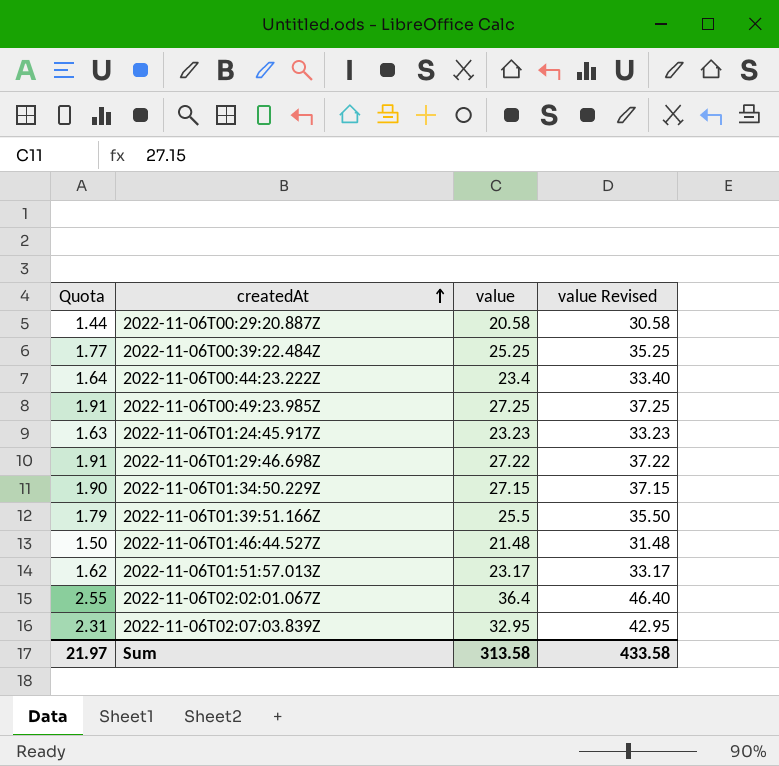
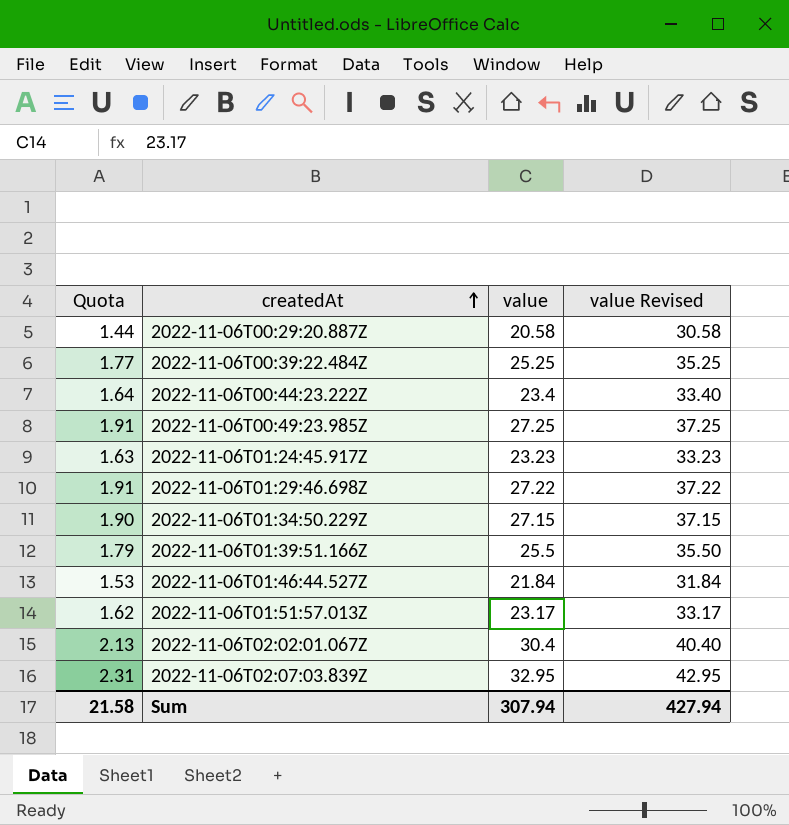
2022-11-06T01:46:44.527Z | Quota: 1.50 -> 1.53
2022-11-06T01:46:44.527Z | value: 21.48 -> 21.84
2022-11-06T01:46:44.527Z | value Revised: 31.48 -> 31.84
2022-11-06T02:02:01.067Z | Quota: 2.55 -> 2.13
2022-11-06T02:02:01.067Z | value: 36.4 -> 30.4
2022-11-06T02:02:01.067Z | value Revised: 46.40 -> 40.40
Sum | Quota: 21.97 -> 21.58
Sum | value: 313.58 -> 307.94
Sum | value Revised: 433.58 -> 427.94

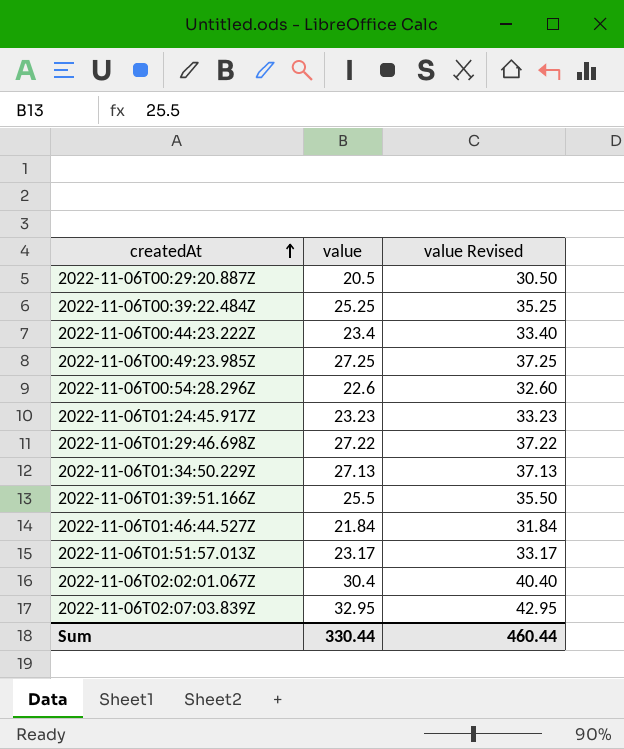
column Quota | formula: [value] * 0.07 -> none
2022-11-06T00:29:20.887Z | value: 20.58 -> 20.5
2022-11-06T00:29:20.887Z | value Revised: 30.58 -> 30.50
row 2022-11-06T00:54:28.296Z: none -> 22.6 | 32.60
2022-11-06T01:34:50.229Z | value: 27.15 -> 27.13
2022-11-06T01:34:50.229Z | value Revised: 37.15 -> 37.13
Sum | value: 307.94 -> 330.44
Sum | value Revised: 427.94 -> 460.44

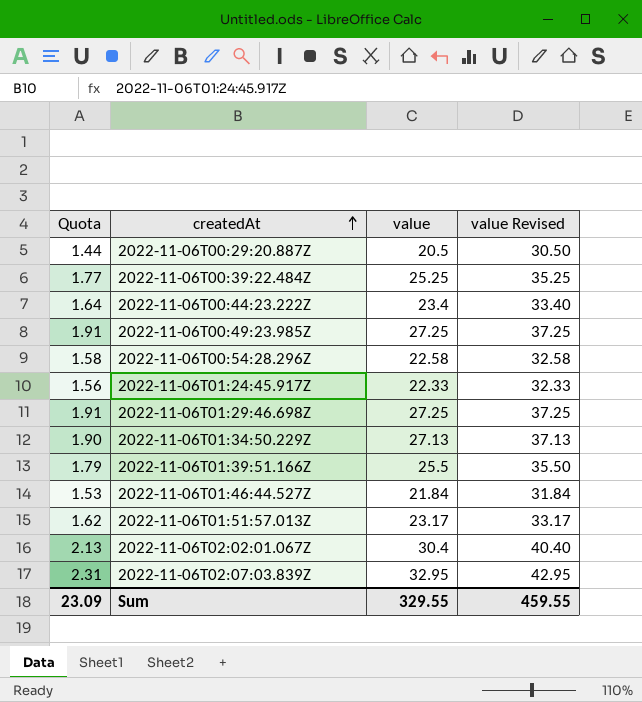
column Quota | formula: none -> [value] * 0.07
2022-11-06T00:54:28.296Z | value: 22.6 -> 22.58
2022-11-06T00:54:28.296Z | value Revised: 32.60 -> 32.58
2022-11-06T01:24:45.917Z | value: 23.23 -> 22.33
2022-11-06T01:24:45.917Z | value Revised: 33.23 -> 32.33
2022-11-06T01:29:46.698Z | value: 27.22 -> 27.25
2022-11-06T01:29:46.698Z | value Revised: 37.22 -> 37.25
Sum | value: 330.44 -> 329.55
Sum | value Revised: 460.44 -> 459.55

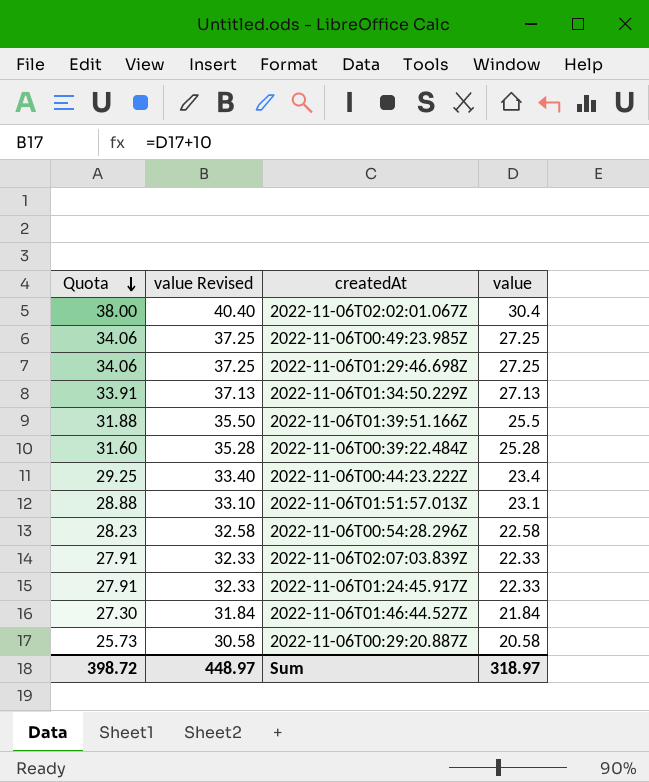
row order: createdAt ascending -> Quota descending
column Quota | formula: [value] * 0.07 -> [value] * 1.25
column value Revised | position: 4 -> 2
2022-11-06T00:39:22.484Z | value Revised: 35.25 -> 35.28
2022-11-06T00:39:22.484Z | value: 25.25 -> 25.28
2022-11-06T01:51:57.013Z | value Revised: 33.17 -> 33.10
2022-11-06T01:51:57.013Z | value: 23.17 -> 23.1
2022-11-06T02:07:03.839Z | value Revised: 42.95 -> 32.33
2022-11-06T02:07:03.839Z | value: 32.95 -> 22.33
2022-11-06T00:29:20.887Z | value Revised: 30.50 -> 30.58
2022-11-06T00:29:20.887Z | value: 20.5 -> 20.58
Sum | Quota: 23.09 -> 398.72
Sum | value Revised: 459.55 -> 448.97
Sum | value: 329.55 -> 318.97

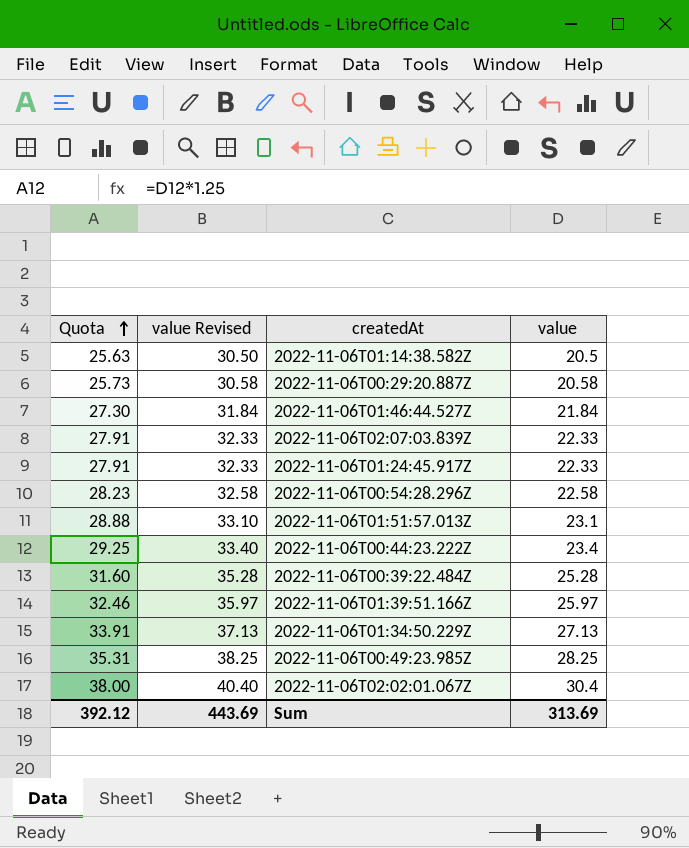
row order: Quota descending -> Quota ascending
row 2022-11-06T01:29:46.698Z: 34.06 | 37.25 | 27.25 -> none
row 2022-11-06T01:14:38.582Z: none -> 25.63 | 30.50 | 20.5
2022-11-06T01:39:51.166Z | Quota: 31.88 -> 32.46
2022-11-06T01:39:51.166Z | value Revised: 35.50 -> 35.97
2022-11-06T01:39:51.166Z | value: 25.5 -> 25.97
2022-11-06T00:49:23.985Z | Quota: 34.06 -> 35.31
2022-11-06T00:49:23.985Z | value Revised: 37.25 -> 38.25
2022-11-06T00:49:23.985Z | value: 27.25 -> 28.25
Sum | Quota: 398.72 -> 392.12
Sum | value Revised: 448.97 -> 443.69
Sum | value: 318.97 -> 313.69

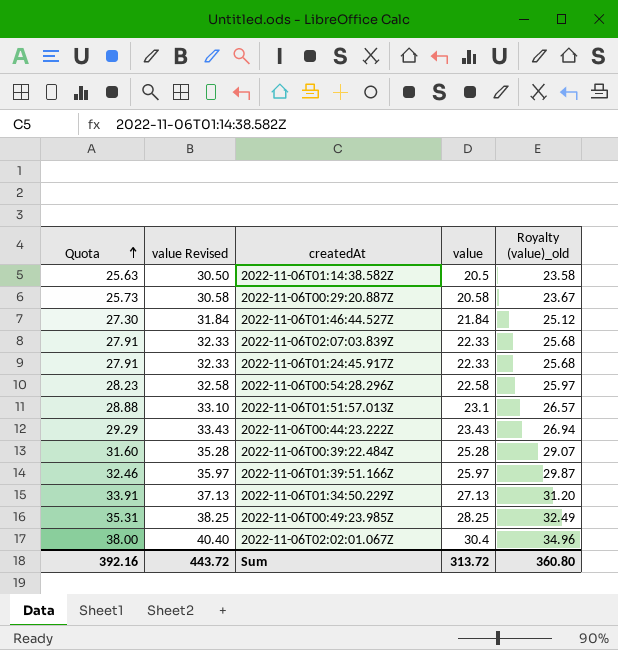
column Royalty (value)_old | formula: none -> [value] * 1.15
2022-11-06T00:44:23.222Z | Quota: 29.25 -> 29.29
2022-11-06T00:44:23.222Z | value Revised: 33.40 -> 33.43
2022-11-06T00:44:23.222Z | value: 23.4 -> 23.43
Sum | Quota: 392.12 -> 392.16
Sum | value Revised: 443.69 -> 443.72
Sum | value: 313.69 -> 313.72

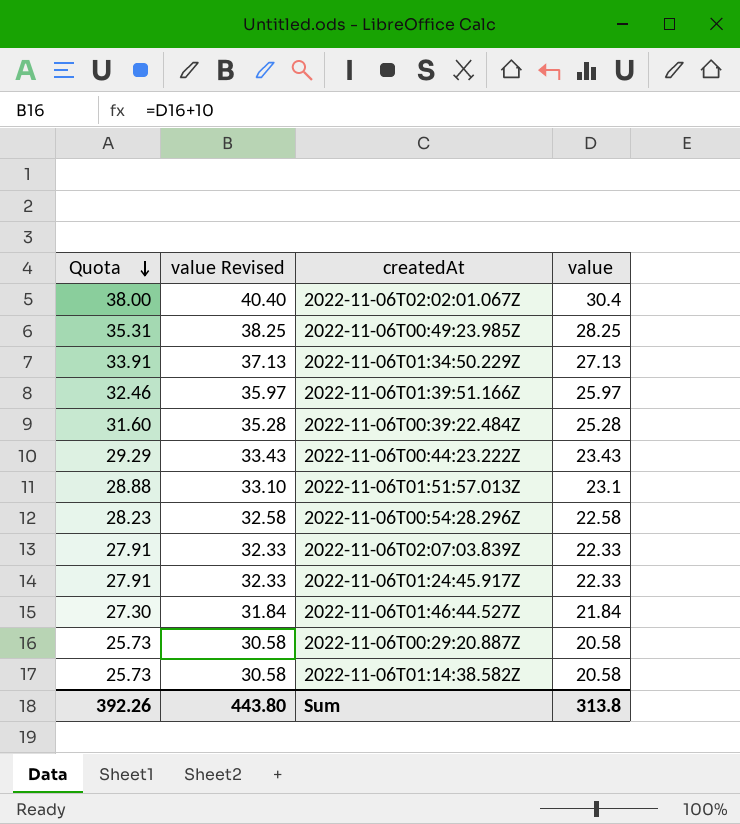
row order: Quota ascending -> Quota descending
column Royalty (value)_old | formula: [value] * 1.15 -> none
2022-11-06T01:14:38.582Z | Quota: 25.63 -> 25.73
2022-11-06T01:14:38.582Z | value Revised: 30.50 -> 30.58
2022-11-06T01:14:38.582Z | value: 20.5 -> 20.58
Sum | Quota: 392.16 -> 392.26
Sum | value Revised: 443.72 -> 443.80
Sum | value: 313.72 -> 313.8

